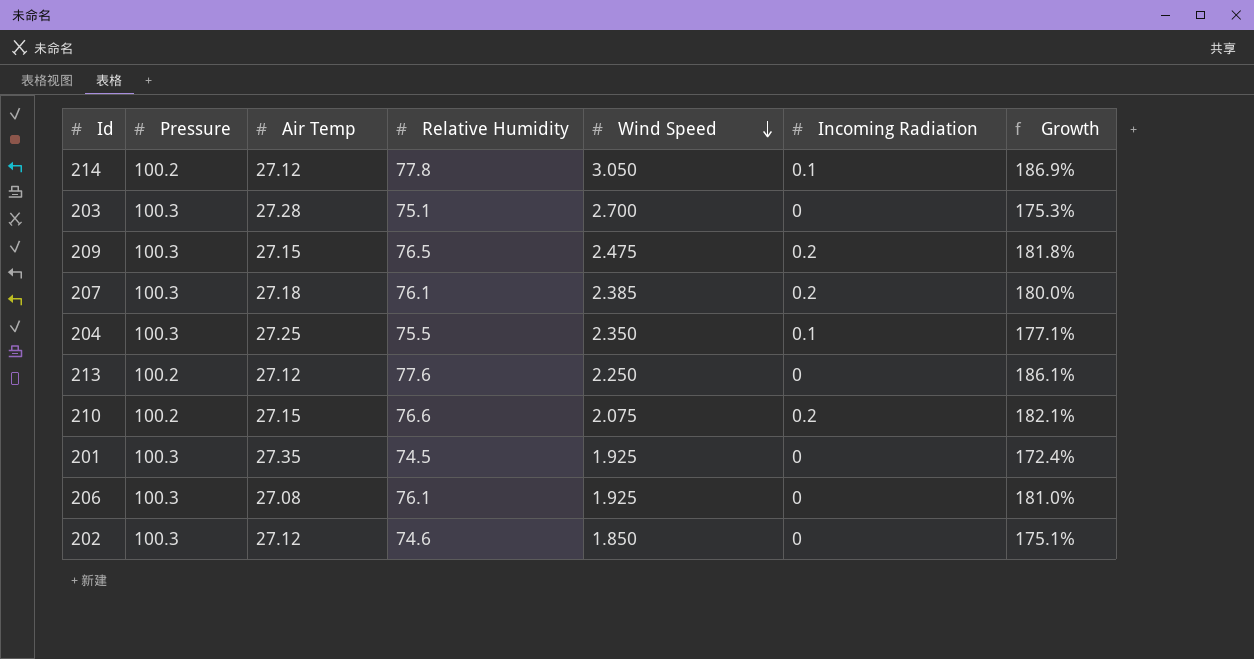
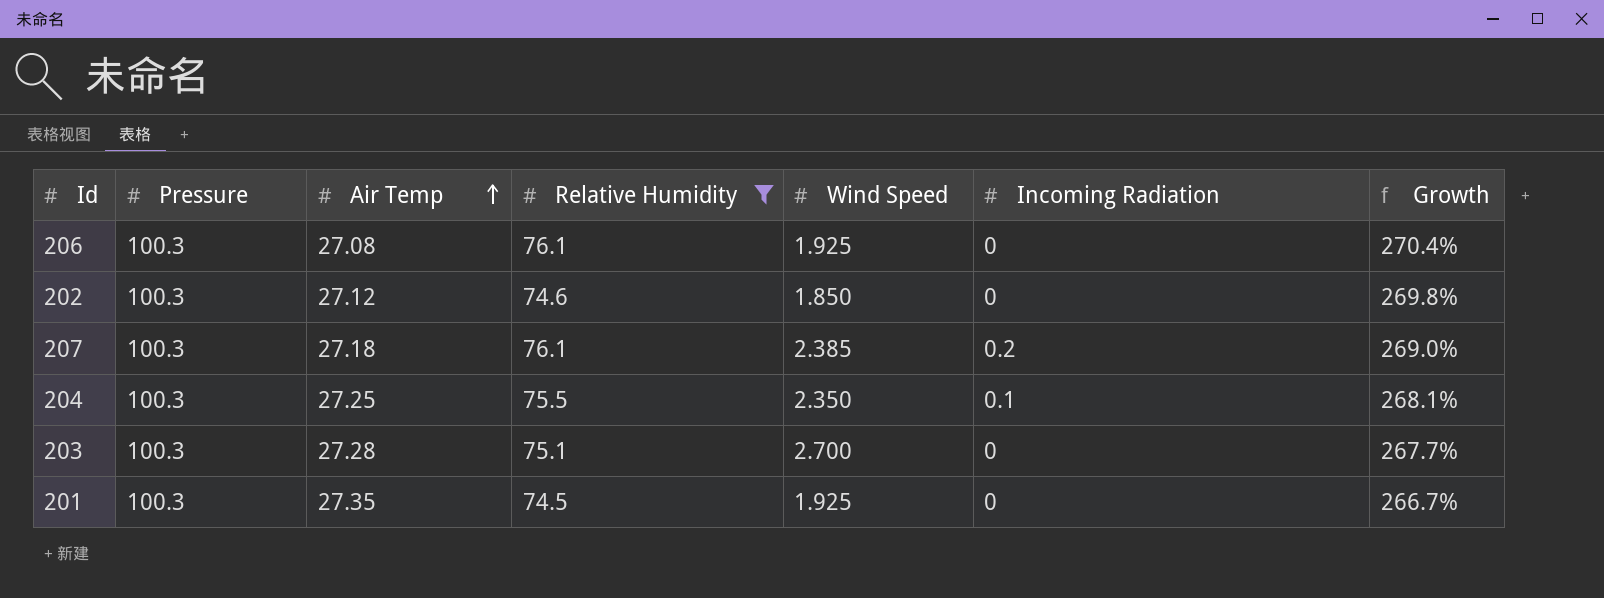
filter: none -> Relative Humidity <= 76.1
row order: Wind Speed descending -> Air Temp ascending
column Growth | formula: ([Relative Humidity] - [Air Temp]) / [Air Temp] -> ([Pressure] - [Air Temp]) / [Air Temp]

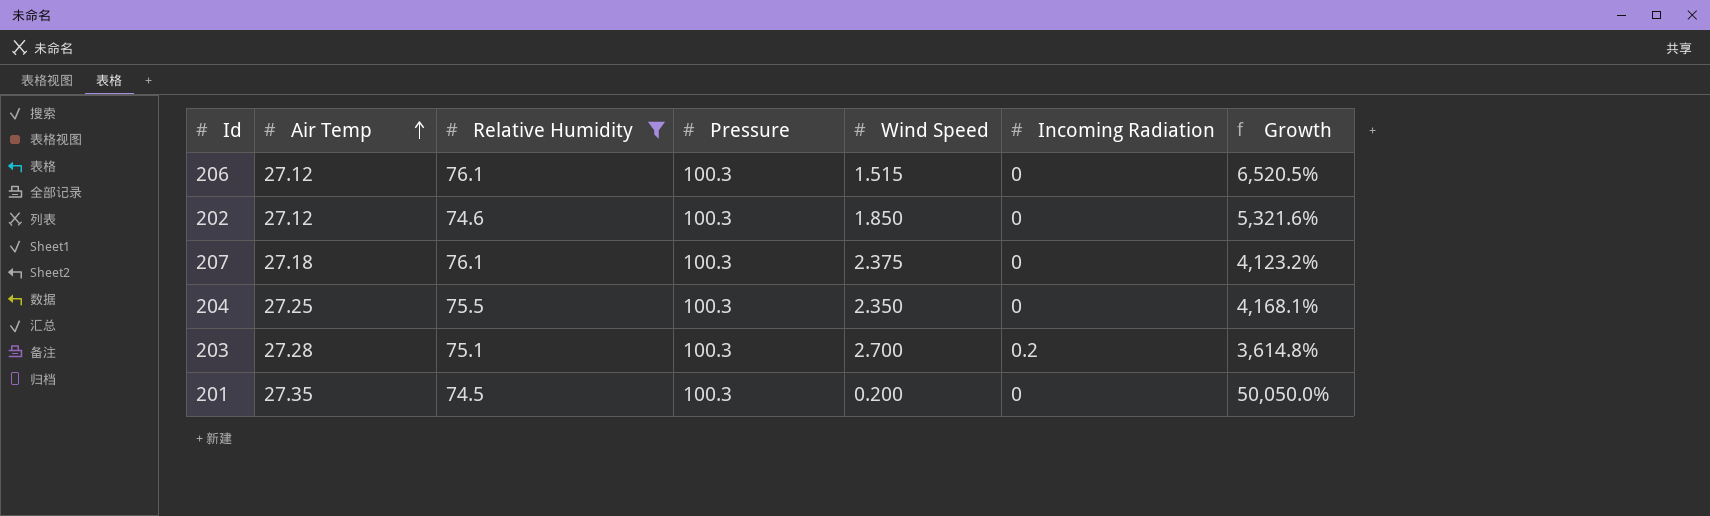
column Pressure | position: 2 -> 4
column Growth | formula: ([Pressure] - [Air Temp]) / [Air Temp] -> ([Pressure] - [Wind Speed]) / [Wind Speed]
206 | Air Temp: 27.08 -> 27.12
206 | Wind Speed: 1.925 -> 1.515
207 | Wind Speed: 2.385 -> 2.375
207 | Incoming Radiation: 0.2 -> 0
204 | Incoming Radiation: 0.1 -> 0
203 | Incoming Radiation: 0 -> 0.2
201 | Wind Speed: 1.925 -> 0.200

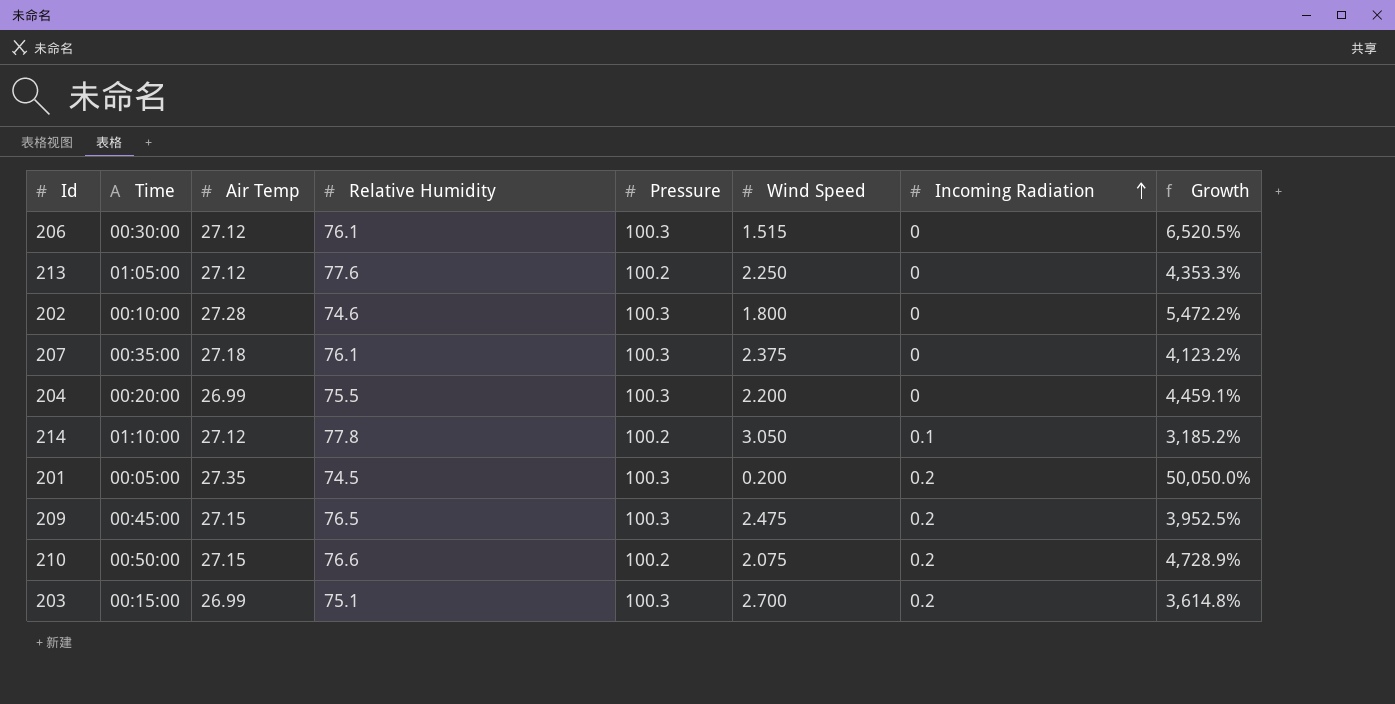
filter: Relative Humidity <= 76.1 -> none
row order: Air Temp ascending -> Incoming Radiation ascending
column Time | position: none -> 2
202 | Air Temp: 27.12 -> 27.28
202 | Wind Speed: 1.850 -> 1.800
202 | Growth: 5,321.6% -> 5,472.2%
204 | Air Temp: 27.25 -> 26.99
204 | Wind Speed: 2.350 -> 2.200
204 | Growth: 4,168.1% -> 4,459.1%
201 | Incoming Radiation: 0 -> 0.2
203 | Air Temp: 27.28 -> 26.99

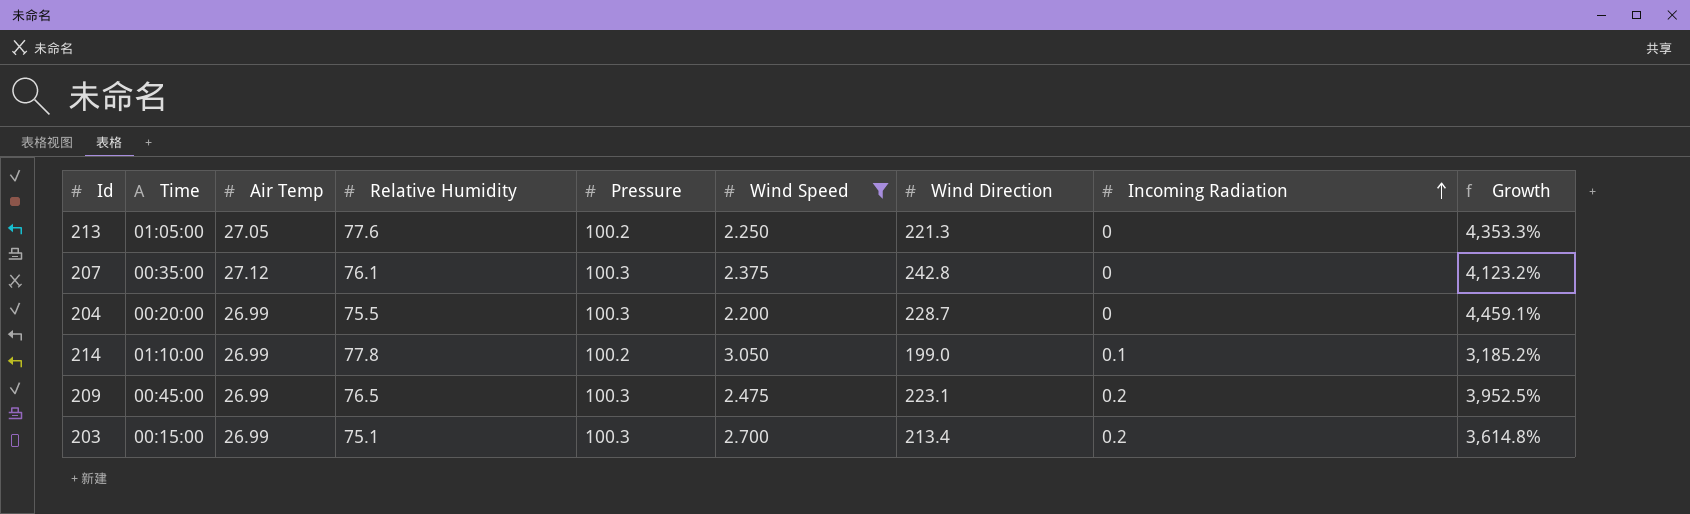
filter: none -> Wind Speed >= 2.200
column Wind Direction | position: none -> 7
213 | Air Temp: 27.12 -> 27.05
207 | Air Temp: 27.18 -> 27.12
214 | Air Temp: 27.12 -> 26.99
209 | Air Temp: 27.15 -> 26.99

